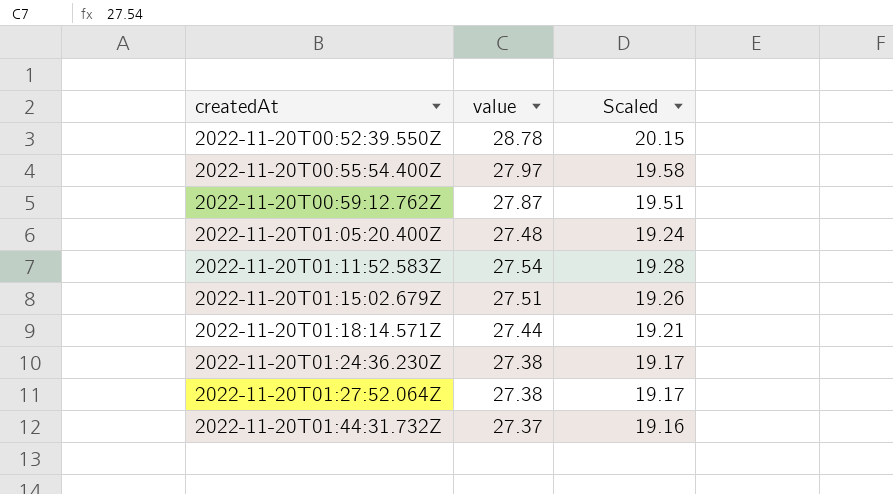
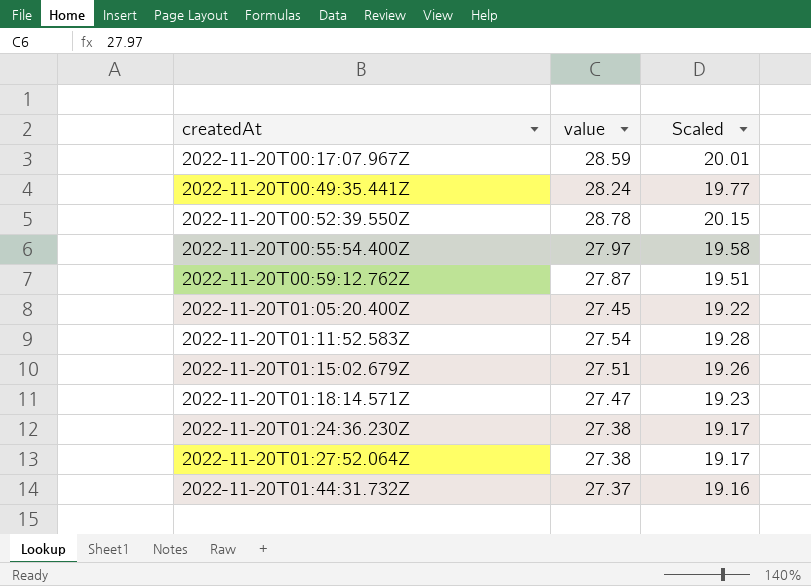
row 2022-11-20T00:17:07.967Z: none -> 28.59 | 20.01
row 2022-11-20T00:49:35.441Z: none -> 28.24 | 19.77
2022-11-20T01:05:20.400Z | value: 27.48 -> 27.45
2022-11-20T01:05:20.400Z | Scaled: 19.24 -> 19.22
2022-11-20T01:18:14.571Z | value: 27.44 -> 27.47
2022-11-20T01:18:14.571Z | Scaled: 19.21 -> 19.23

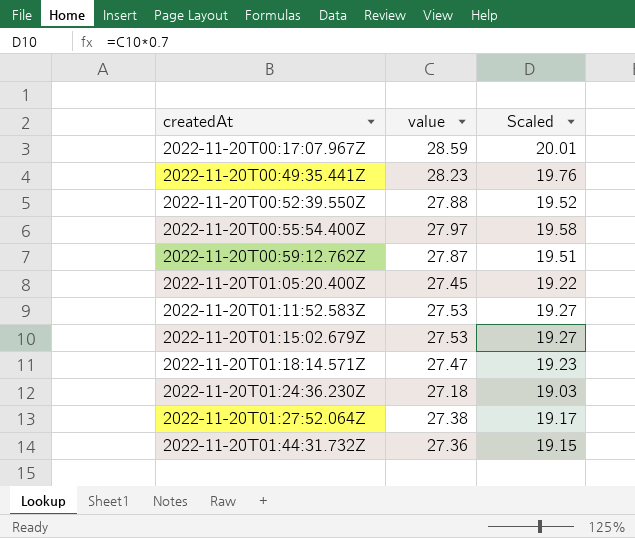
2022-11-20T00:49:35.441Z | value: 28.24 -> 28.23
2022-11-20T00:49:35.441Z | Scaled: 19.77 -> 19.76
2022-11-20T00:52:39.550Z | value: 28.78 -> 27.88
2022-11-20T00:52:39.550Z | Scaled: 20.15 -> 19.52
2022-11-20T01:11:52.583Z | value: 27.54 -> 27.53
2022-11-20T01:11:52.583Z | Scaled: 19.28 -> 19.27
2022-11-20T01:15:02.679Z | value: 27.51 -> 27.53
2022-11-20T01:15:02.679Z | Scaled: 19.26 -> 19.27
2022-11-20T01:24:36.230Z | value: 27.38 -> 27.18
2022-11-20T01:24:36.230Z | Scaled: 19.17 -> 19.03
2022-11-20T01:44:31.732Z | value: 27.37 -> 27.36
2022-11-20T01:44:31.732Z | Scaled: 19.16 -> 19.15

